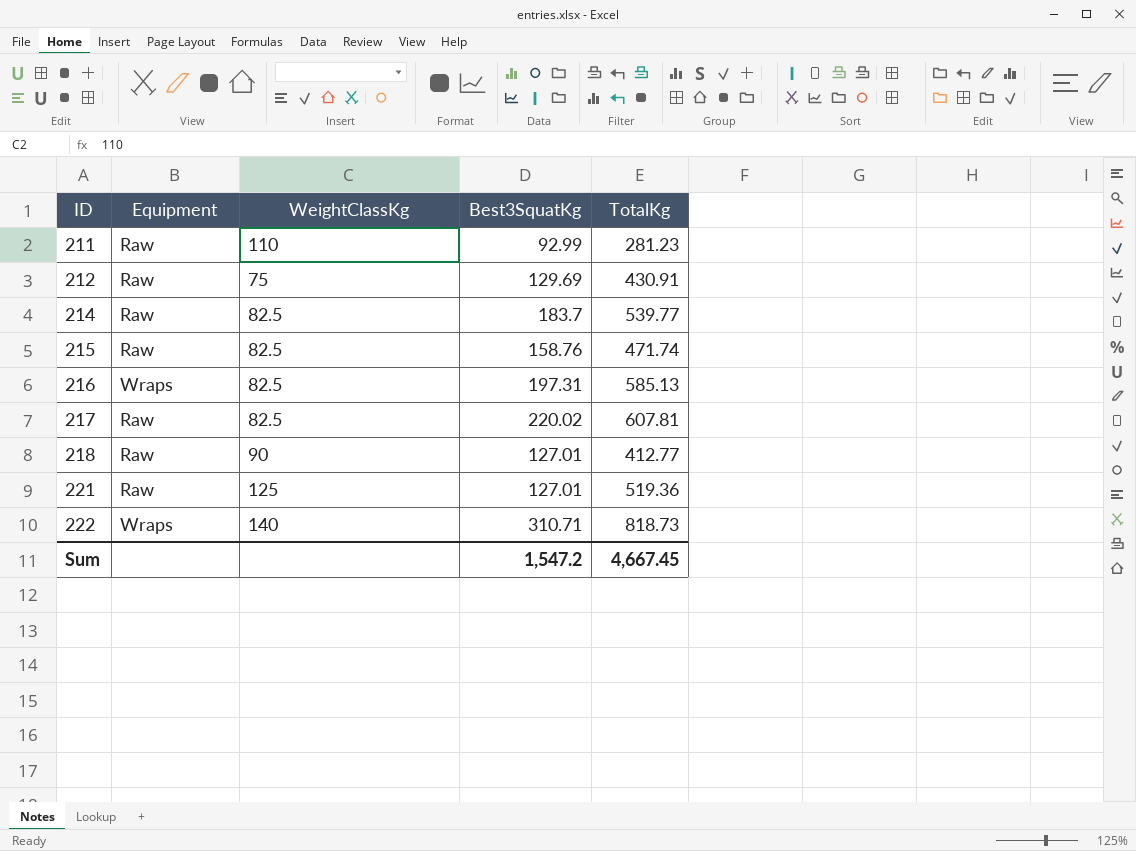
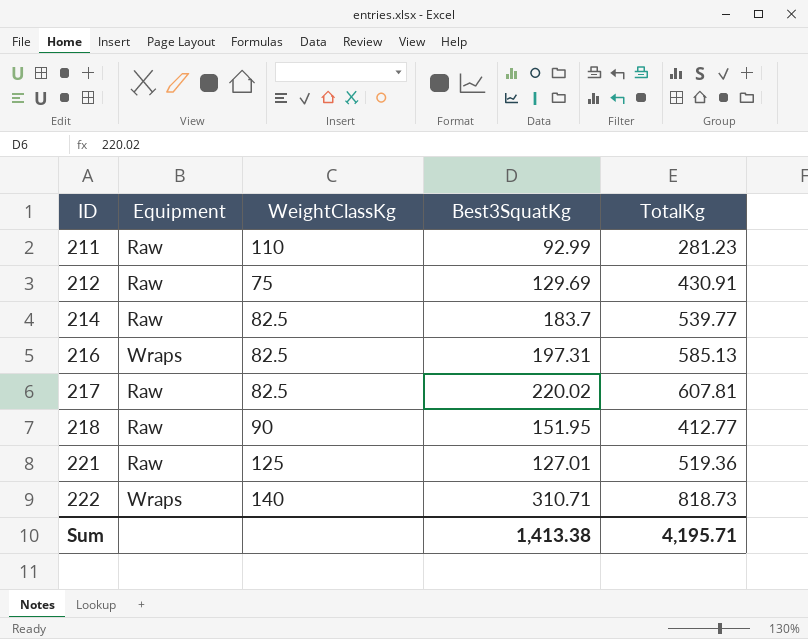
row 215: Raw | 82.5 | 158.76 | 471.74 -> none
218 | Best3SquatKg: 127.01 -> 151.95
Sum | Best3SquatKg: 1,547.2 -> 1,413.38
Sum | TotalKg: 4,667.45 -> 4,195.71

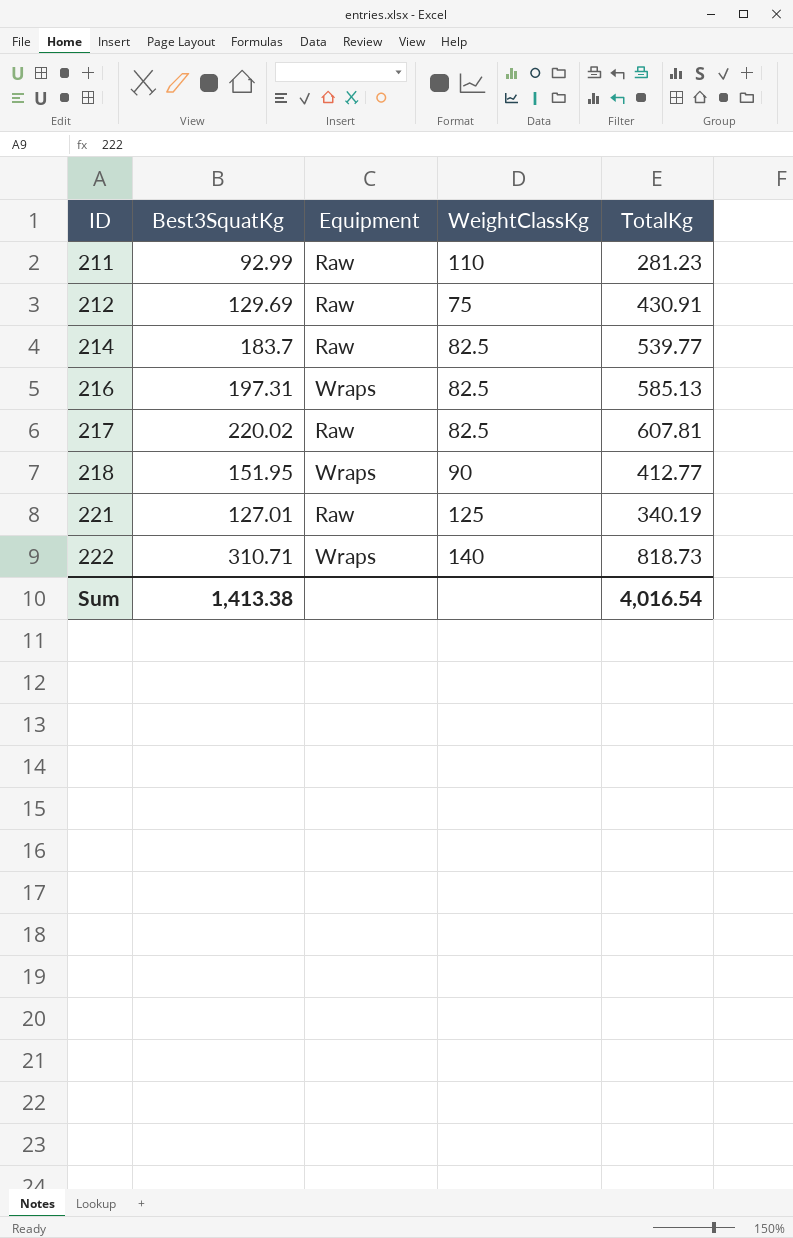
column Best3SquatKg | position: 4 -> 2
218 | Equipment: Raw -> Wraps
221 | TotalKg: 519.36 -> 340.19
Sum | TotalKg: 4,195.71 -> 4,016.54

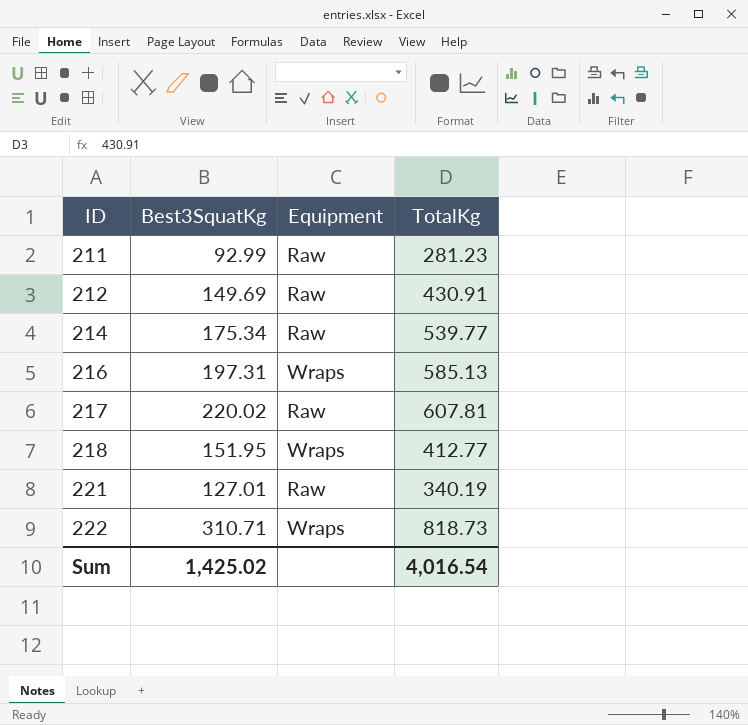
column WeightClassKg | position: 4 -> none
212 | Best3SquatKg: 129.69 -> 149.69
214 | Best3SquatKg: 183.7 -> 175.34
Sum | Best3SquatKg: 1,413.38 -> 1,425.02

